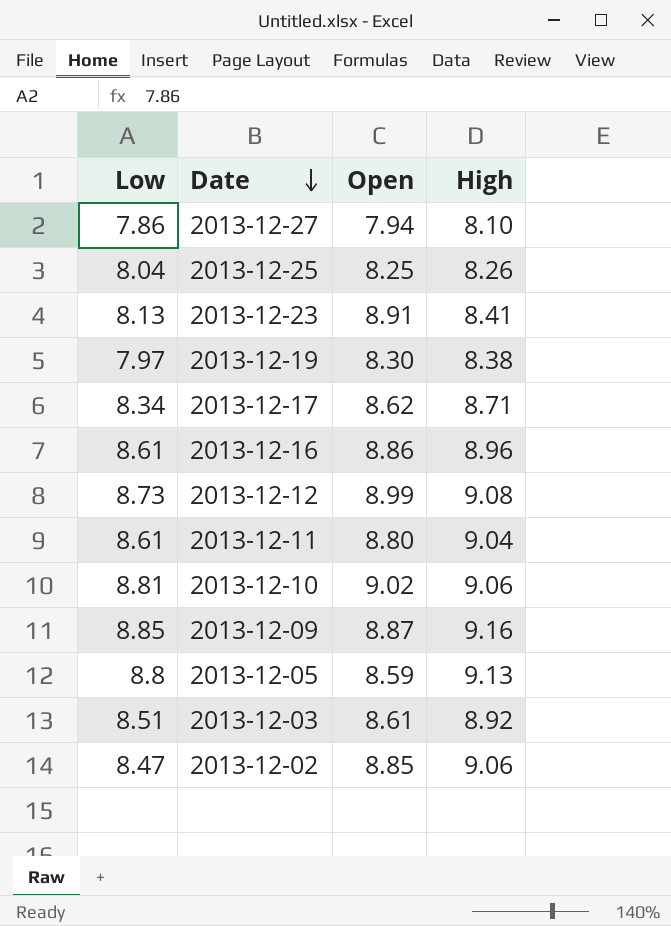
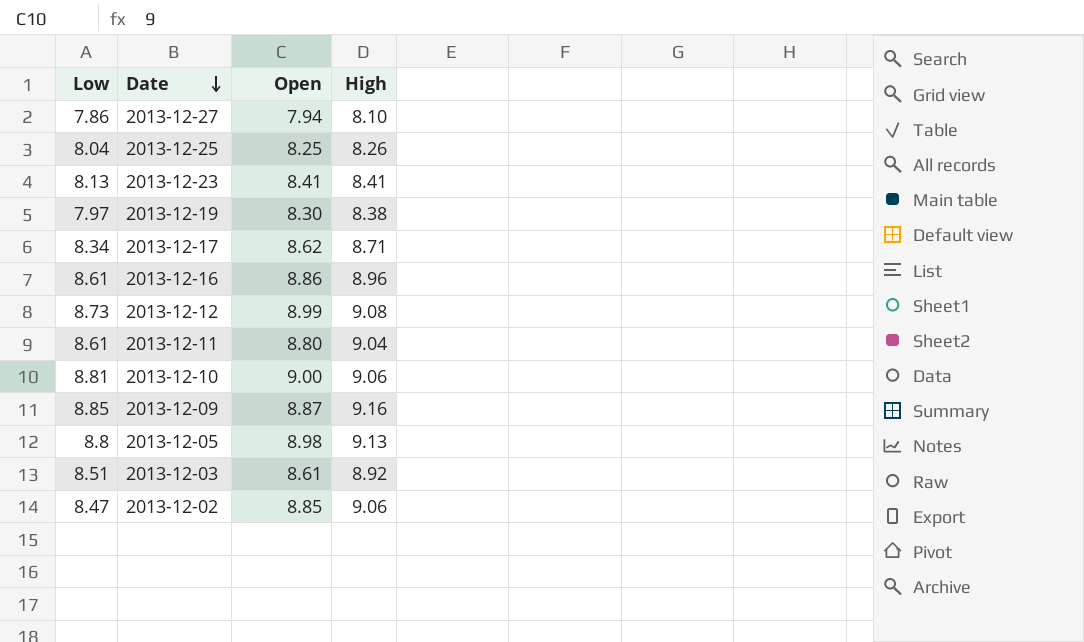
2013-12-23 | Open: 8.91 -> 8.41
2013-12-10 | Open: 9.02 -> 9.00
2013-12-05 | Open: 8.59 -> 8.98

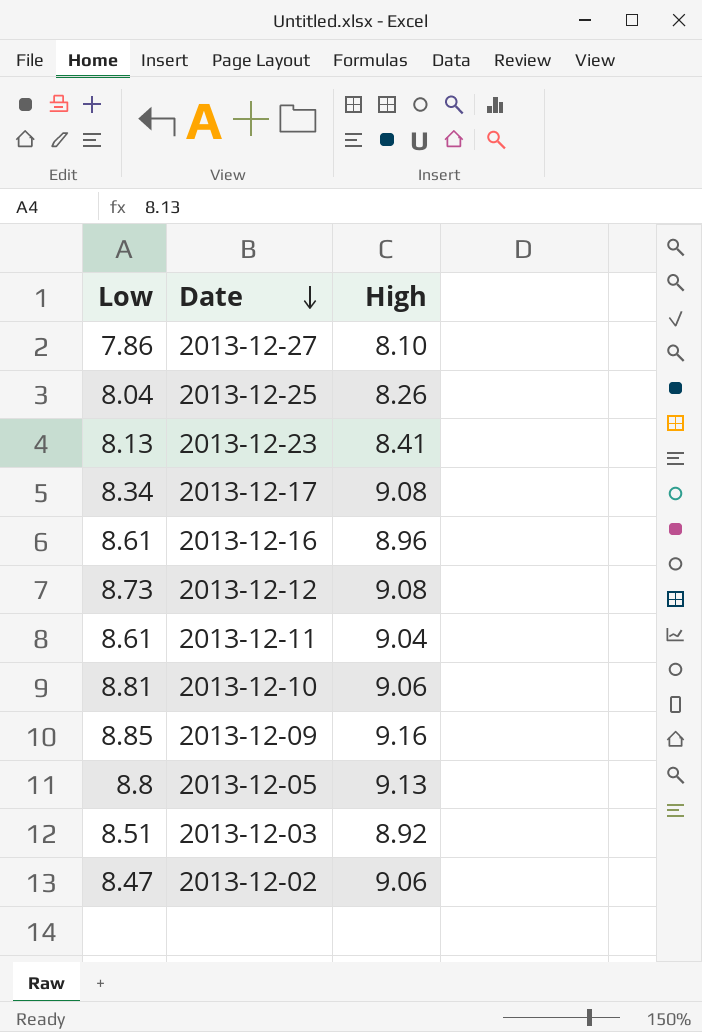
column Open | position: 3 -> none
row 2013-12-19: 7.97 | 8.30 | 8.38 -> none
2013-12-17 | High: 8.71 -> 9.08

